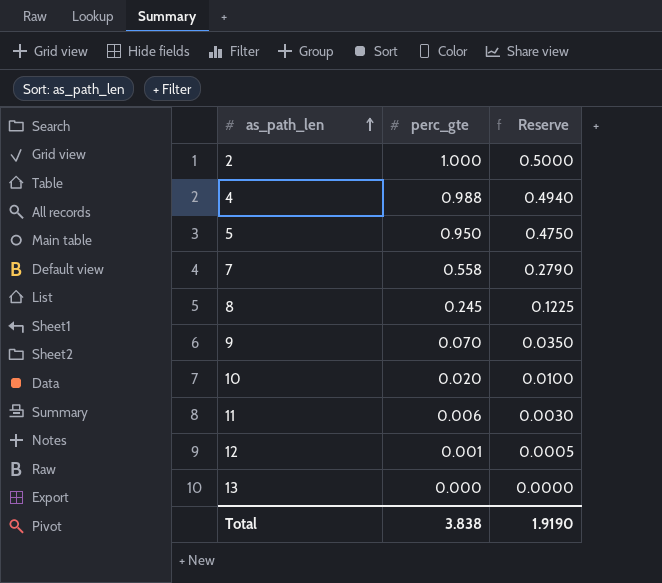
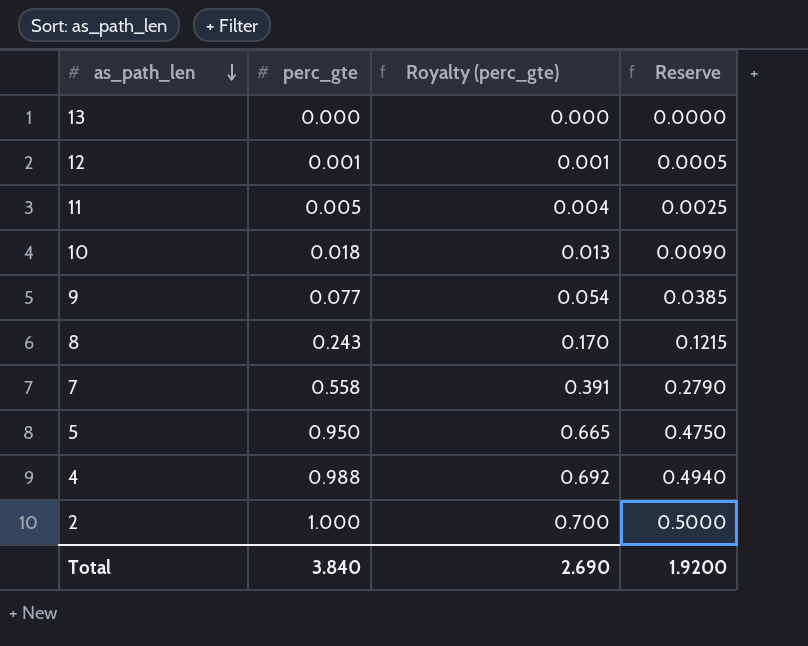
row order: as_path_len ascending -> as_path_len descending
column Royalty (perc_gte) | formula: none -> [perc_gte] * 0.7
11 | perc_gte: 0.006 -> 0.005
11 | Reserve: 0.0030 -> 0.0025
10 | perc_gte: 0.020 -> 0.018
10 | Reserve: 0.0100 -> 0.0090
9 | perc_gte: 0.070 -> 0.077
9 | Reserve: 0.0350 -> 0.0385
8 | perc_gte: 0.245 -> 0.243
8 | Reserve: 0.1225 -> 0.1215
Total | perc_gte: 3.838 -> 3.840
Total | Reserve: 1.9190 -> 1.9200

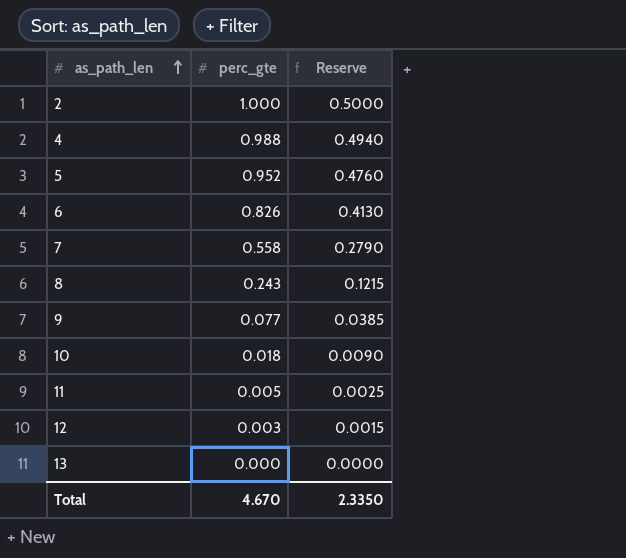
row order: as_path_len descending -> as_path_len ascending
column Royalty (perc_gte) | formula: [perc_gte] * 0.7 -> none
5 | perc_gte: 0.950 -> 0.952
5 | Reserve: 0.4750 -> 0.4760
row 6: none -> 0.826 | 0.4130
12 | perc_gte: 0.001 -> 0.003
12 | Reserve: 0.0005 -> 0.0015
Total | perc_gte: 3.840 -> 4.670
Total | Reserve: 1.9200 -> 2.3350

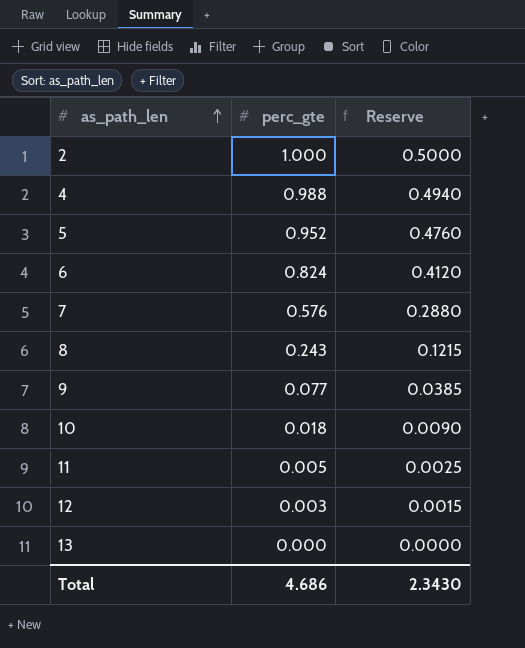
6 | perc_gte: 0.826 -> 0.824
6 | Reserve: 0.4130 -> 0.4120
7 | perc_gte: 0.558 -> 0.576
7 | Reserve: 0.2790 -> 0.2880
Total | perc_gte: 4.670 -> 4.686
Total | Reserve: 2.3350 -> 2.3430

